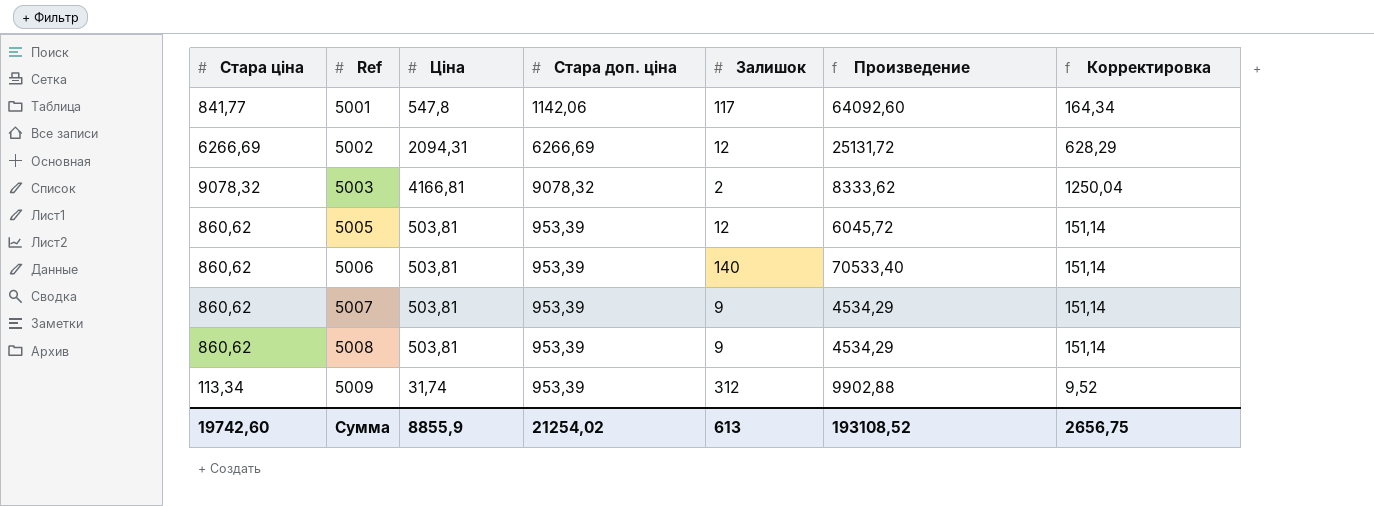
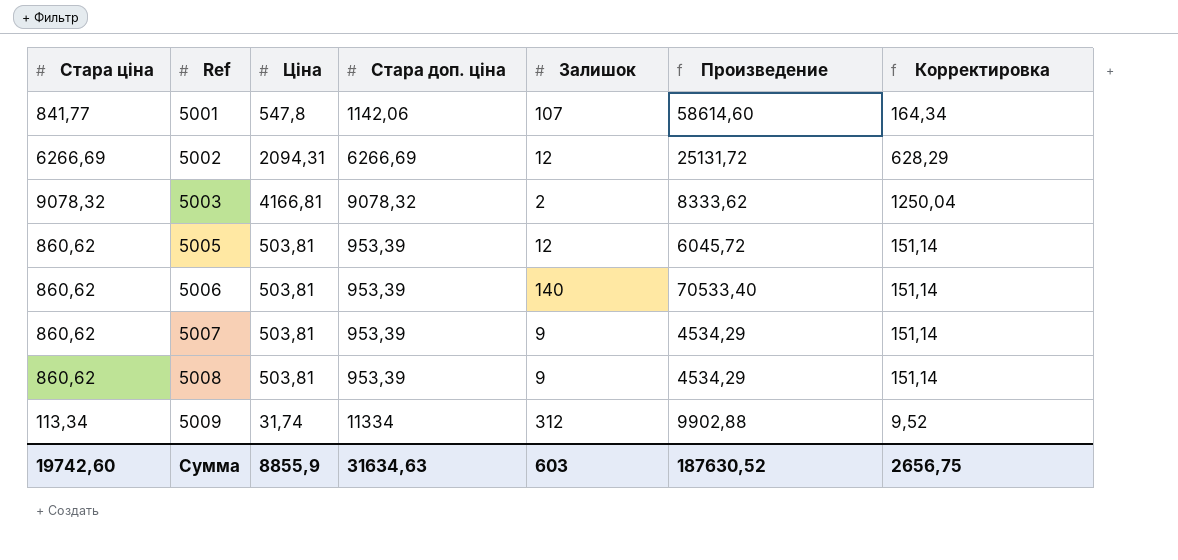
5001 | Залишок: 117 -> 107
5001 | Произведение: 64092,60 -> 58614,60
5009 | Стара доп. ціна: 953,39 -> 11334
Сумма | Стара доп. ціна: 21254,02 -> 31634,63
Сумма | Залишок: 613 -> 603
Сумма | Произведение: 193108,52 -> 187630,52

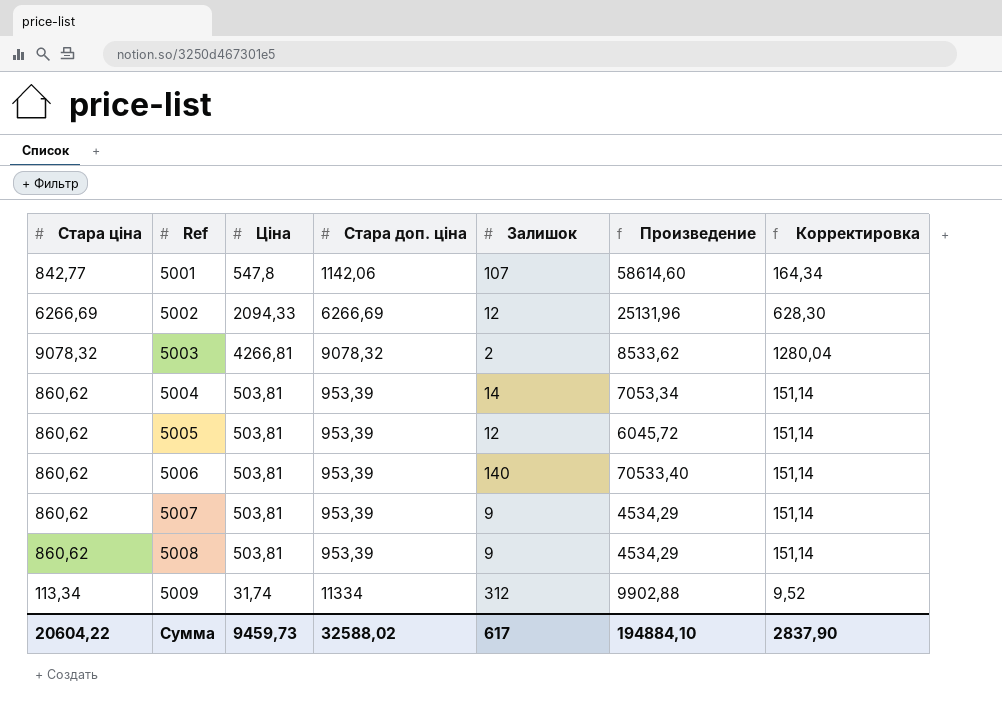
5001 | Стара ціна: 841,77 -> 842,77
5002 | Ціна: 2094,31 -> 2094,33
5002 | Произведение: 25131,72 -> 25131,96
5002 | Корректировка: 628,29 -> 628,30
5003 | Ціна: 4166,81 -> 4266,81
5003 | Произведение: 8333,62 -> 8533,62
5003 | Корректировка: 1250,04 -> 1280,04
row 5004: none -> 860,62 | 503,81 | 953,39 | 14 | 7053,34 | 151,14
Сумма | Стара ціна: 19742,60 -> 20604,22
Сумма | Ціна: 8855,9 -> 9459,73
Сумма | Стара доп. ціна: 31634,63 -> 32588,02
Сумма | Залишок: 603 -> 617
Сумма | Произведение: 187630,52 -> 194884,10
Сумма | Корректировка: 2656,75 -> 2837,90

